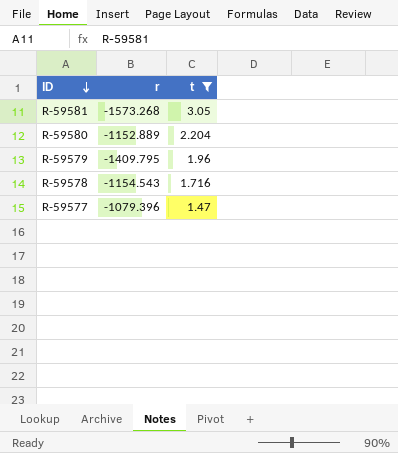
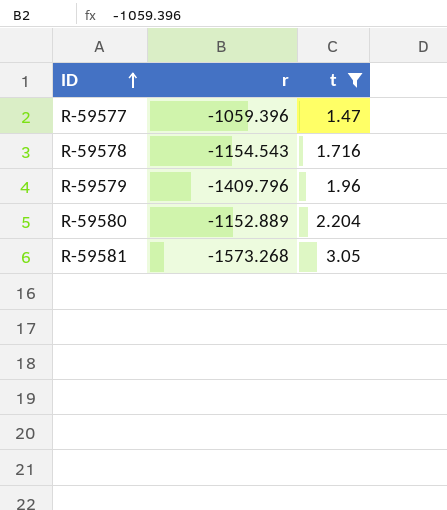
row order: ID descending -> ID ascending
R-59577 | r: -1079.396 -> -1059.396
R-59579 | r: -1409.795 -> -1409.796

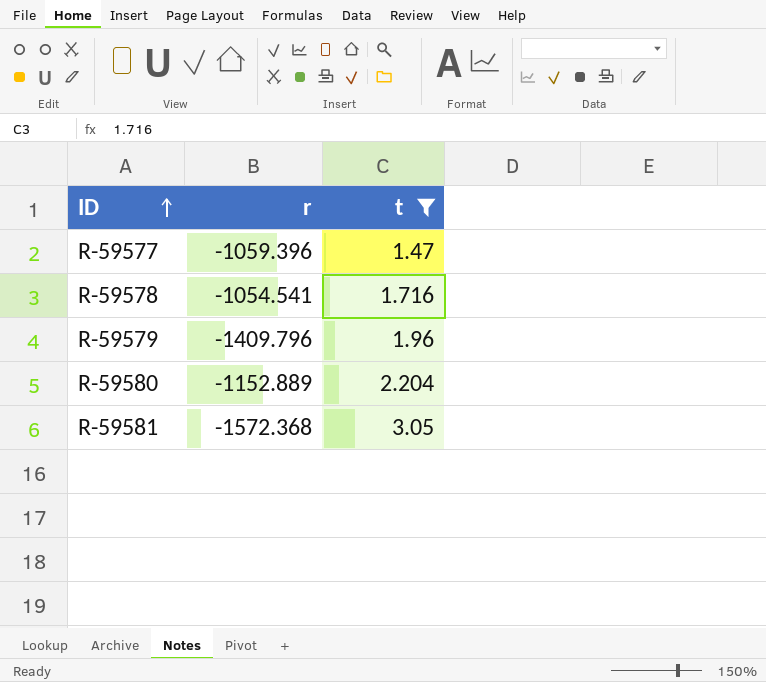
R-59578 | r: -1154.543 -> -1054.541
R-59581 | r: -1573.268 -> -1572.368

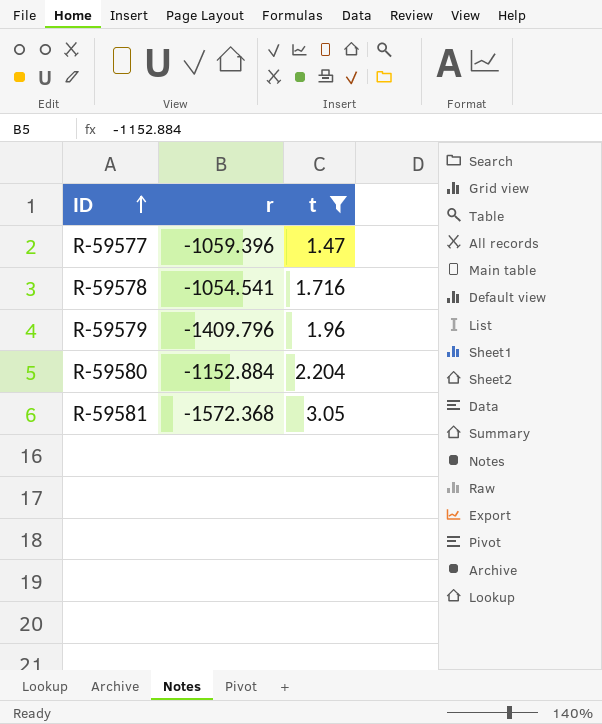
R-59580 | r: -1152.889 -> -1152.884

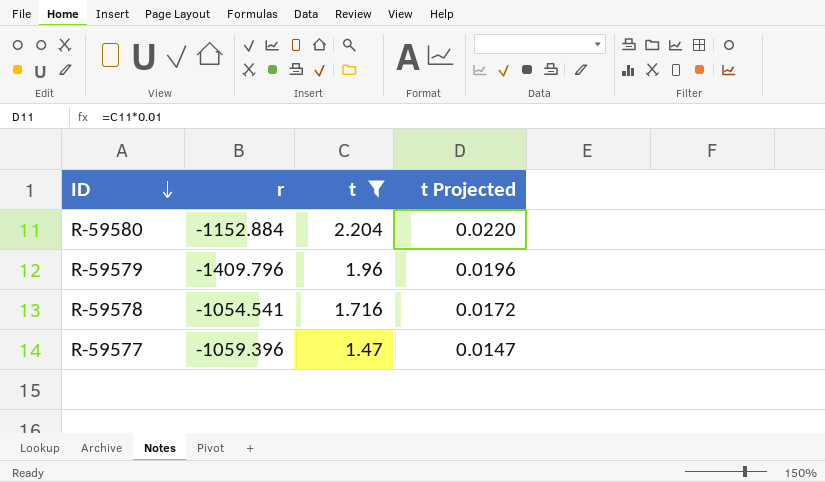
row order: ID ascending -> ID descending
column t Projected | formula: none -> [t] * 0.01
row R-59581: -1572.368 | 3.05 -> none

